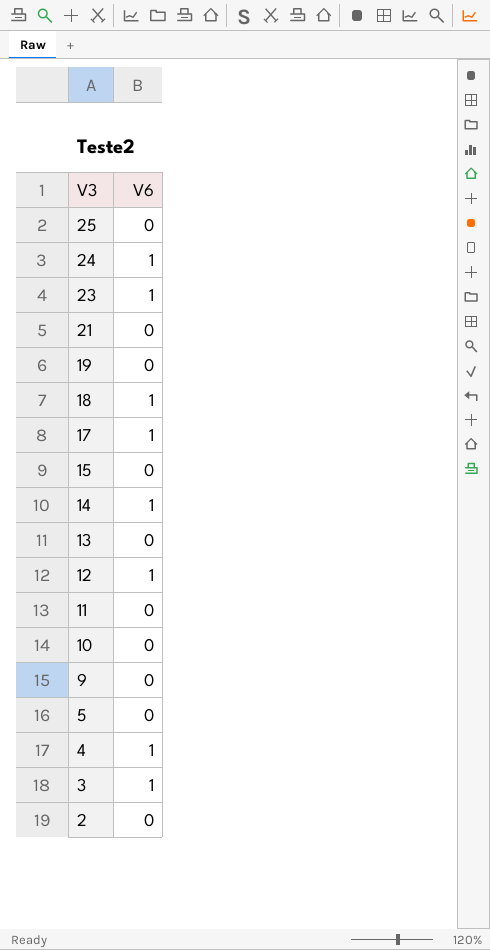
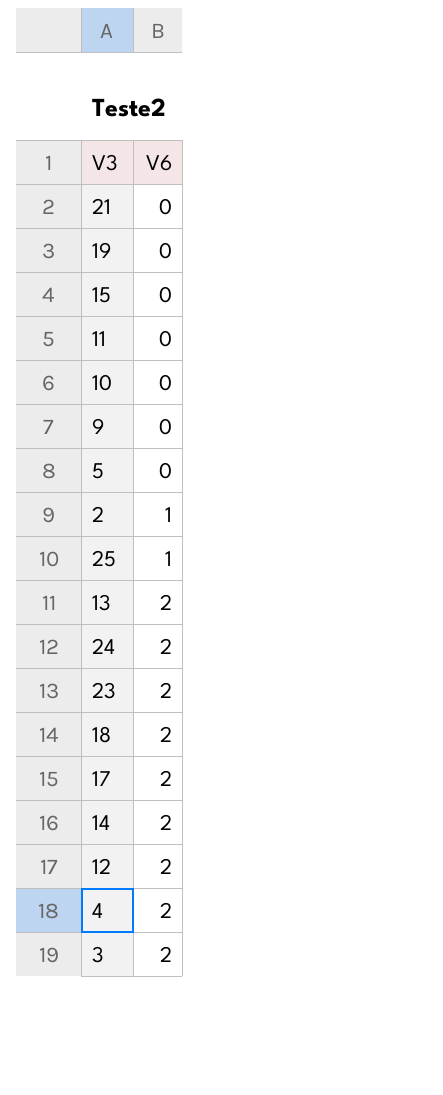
row order: V3 descending -> V6 ascending
2 | V6: 0 -> 1
25 | V6: 0 -> 1
13 | V6: 0 -> 2
24 | V6: 1 -> 2
23 | V6: 1 -> 2
18 | V6: 1 -> 2
17 | V6: 1 -> 2
14 | V6: 1 -> 2
12 | V6: 1 -> 2
4 | V6: 1 -> 2
3 | V6: 1 -> 2

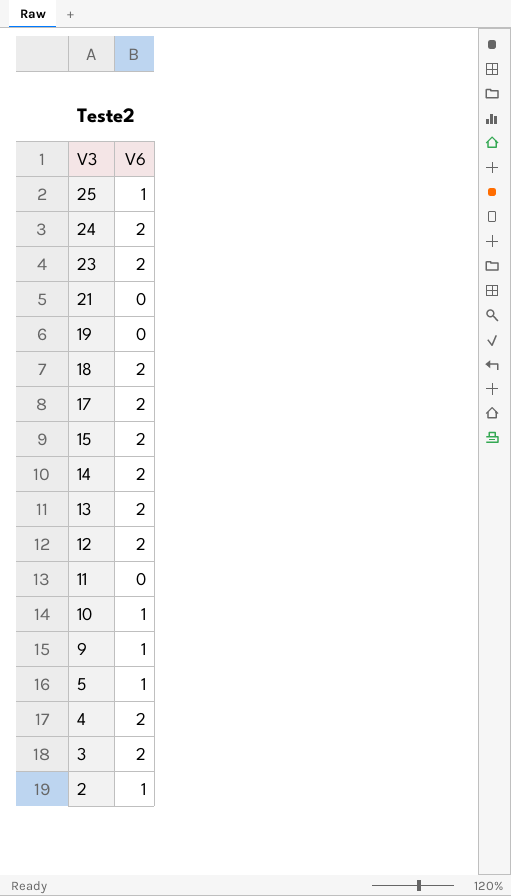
row order: V6 ascending -> V3 descending
15 | V6: 0 -> 2
10 | V6: 0 -> 1
9 | V6: 0 -> 1
5 | V6: 0 -> 1

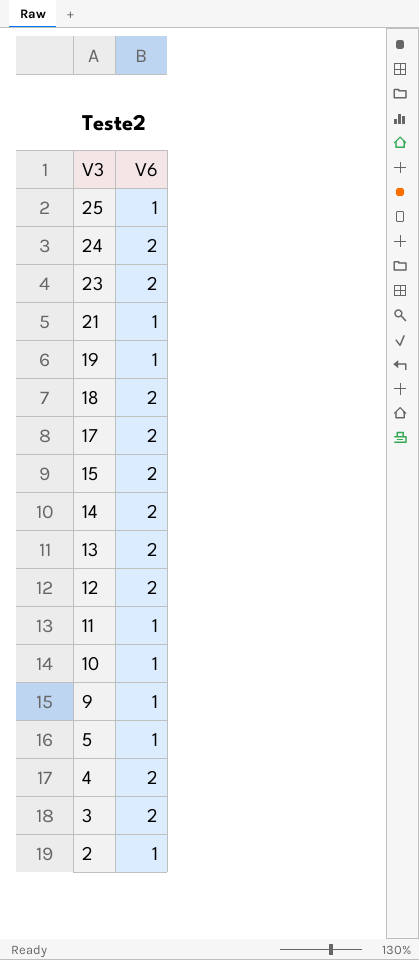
21 | V6: 0 -> 1
19 | V6: 0 -> 1
11 | V6: 0 -> 1

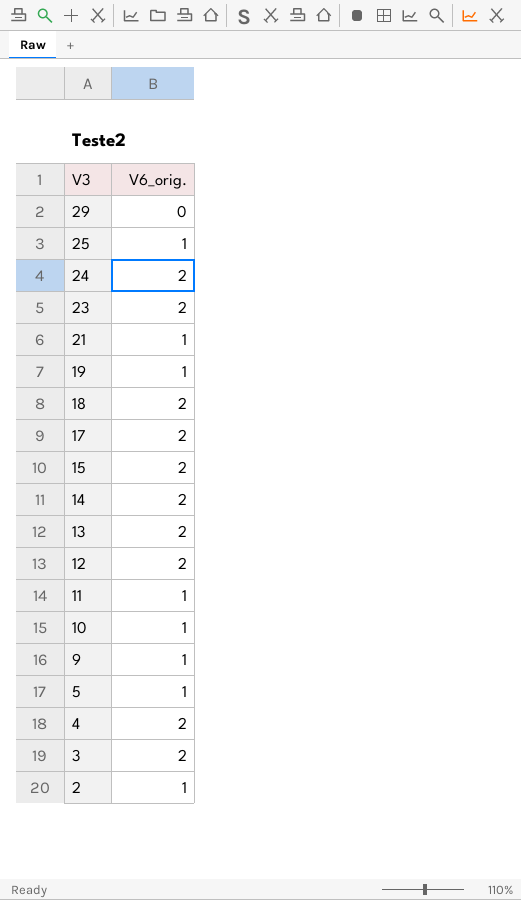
column name: V6 -> V6_orig.
row 29: none -> 0

